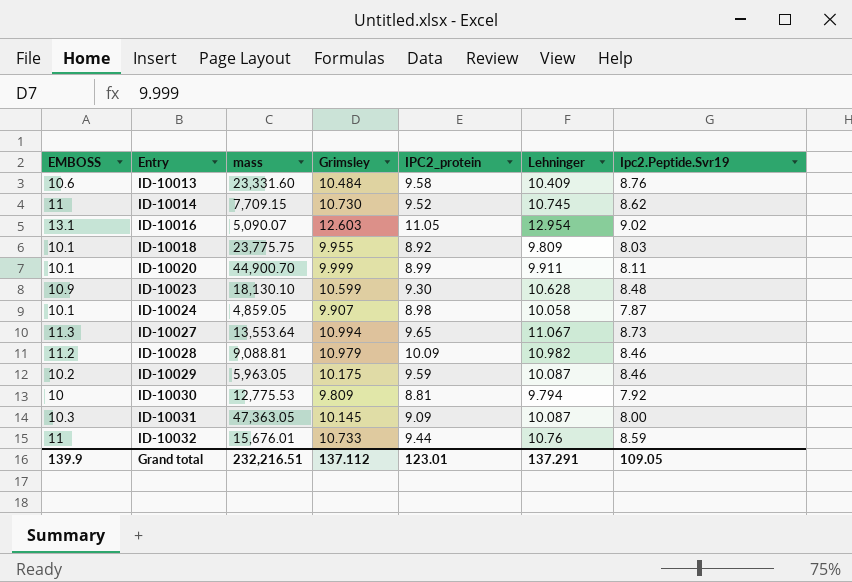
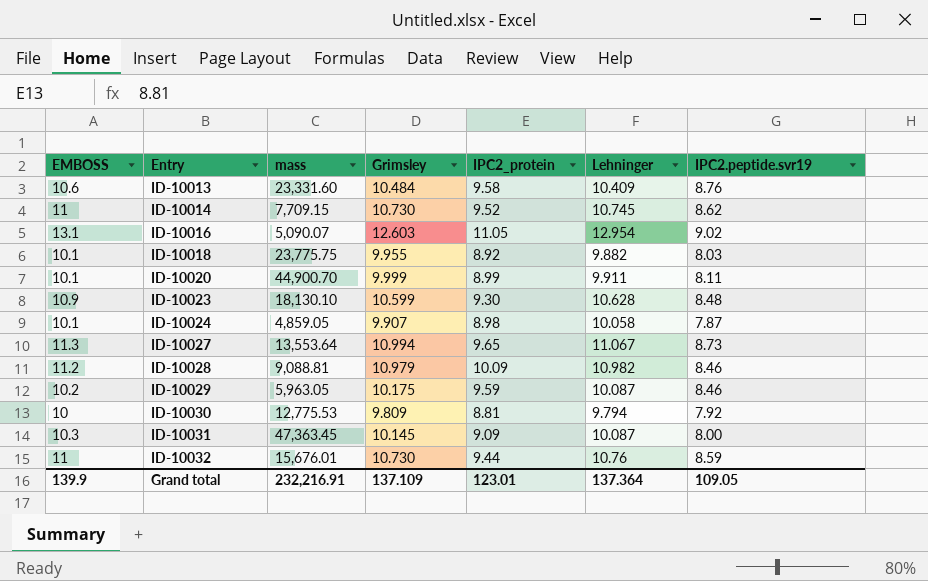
column name: Ipc2.Peptide.Svr19 -> IPC2.peptide.svr19
ID-10018 | Lehninger: 9.809 -> 9.882
ID-10031 | mass: 47,363.05 -> 47,363.45
ID-10032 | Grimsley: 10.733 -> 10.730
Grand total | mass: 232,216.51 -> 232,216.91
Grand total | Grimsley: 137.112 -> 137.109
Grand total | Lehninger: 137.291 -> 137.364

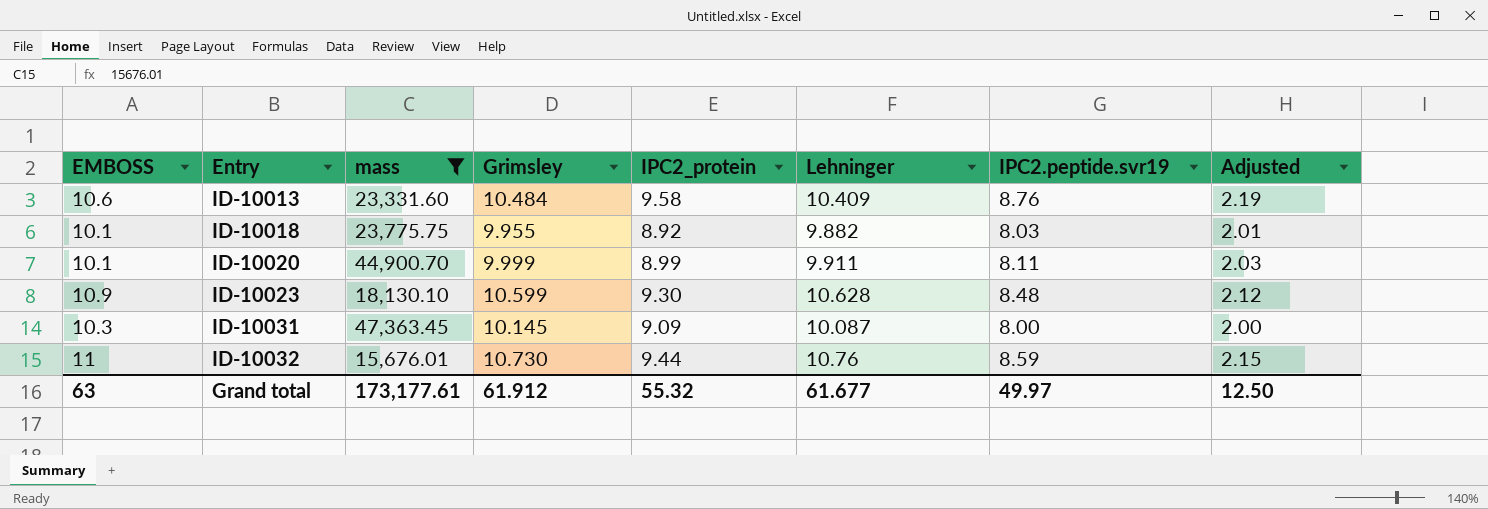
filter: none -> mass >= 15,676.01
column Adjusted | formula: none -> [IPC2.peptide.svr19] * 0.25
Grand total | EMBOSS: 139.9 -> 63
Grand total | mass: 232,216.91 -> 173,177.61
Grand total | Grimsley: 137.109 -> 61.912
Grand total | IPC2_protein: 123.01 -> 55.32
Grand total | Lehninger: 137.364 -> 61.677
Grand total | IPC2.peptide.svr19: 109.05 -> 49.97

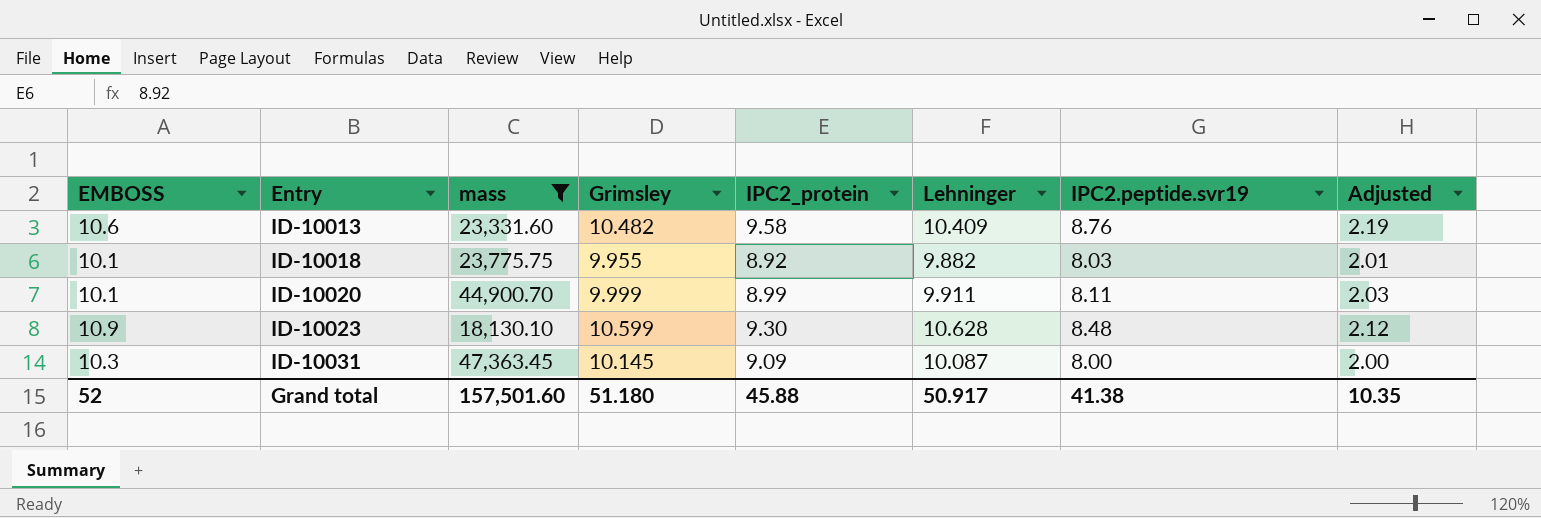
row ID-10032: 11 | 15,676.01 | 10.730 | 9.44 | 10.76 | 8.59 | 2.15 -> none
ID-10013 | Grimsley: 10.484 -> 10.482
Grand total | EMBOSS: 63 -> 52
Grand total | mass: 173,177.61 -> 157,501.60
Grand total | Grimsley: 61.912 -> 51.180
Grand total | IPC2_protein: 55.32 -> 45.88
Grand total | Lehninger: 61.677 -> 50.917
Grand total | IPC2.peptide.svr19: 49.97 -> 41.38
Grand total | Adjusted: 12.50 -> 10.35

